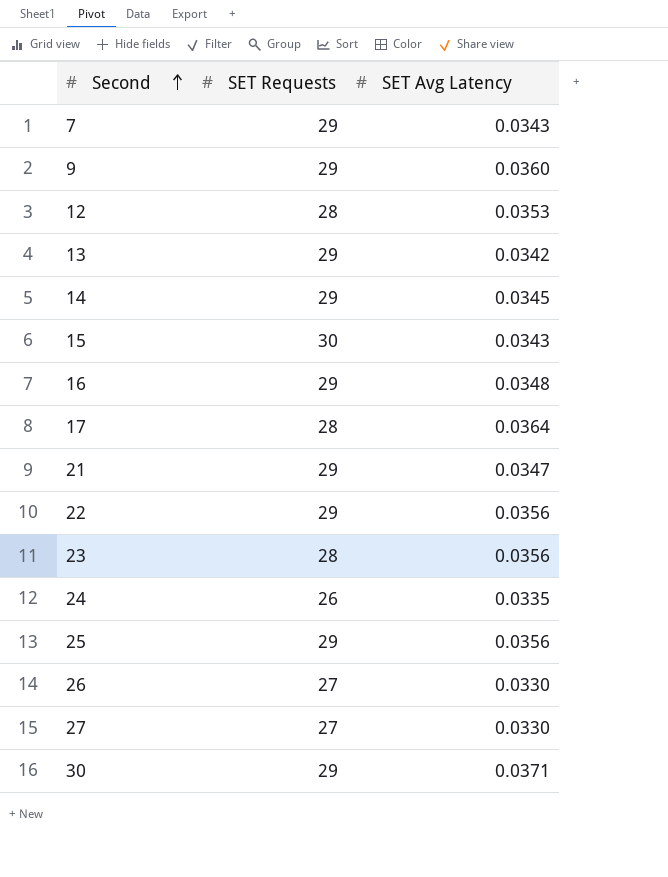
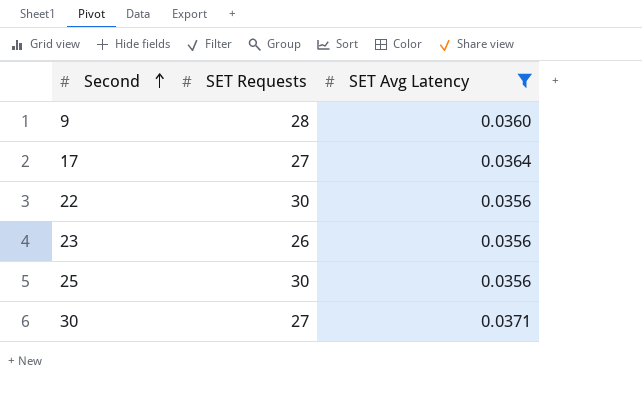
filter: none -> SET Avg Latency >= 0.0356
9 | SET Requests: 29 -> 28
17 | SET Requests: 28 -> 27
22 | SET Requests: 29 -> 30
23 | SET Requests: 28 -> 26
25 | SET Requests: 29 -> 30
30 | SET Requests: 29 -> 27

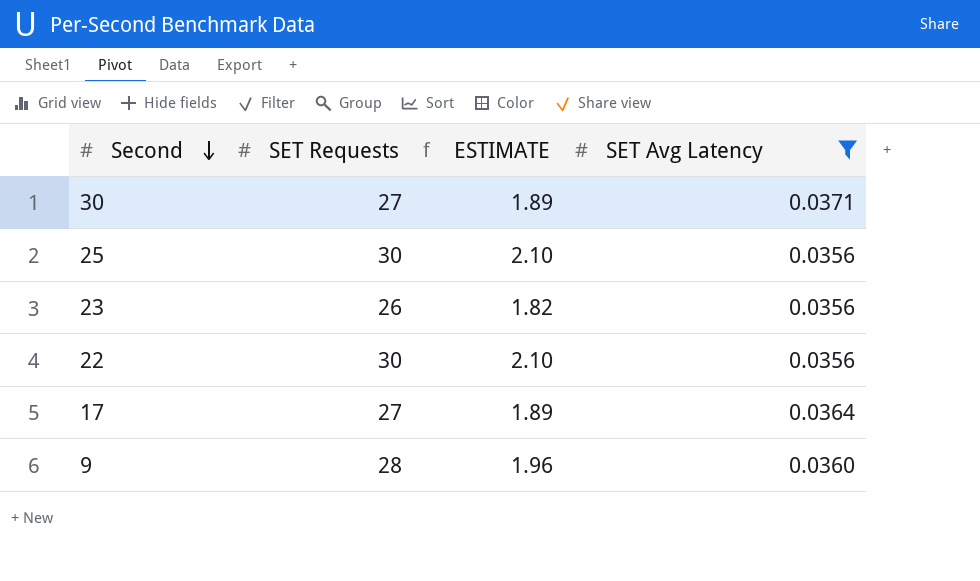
row order: Second ascending -> Second descending
column ESTIMATE | formula: none -> [SET Requests] * 0.07

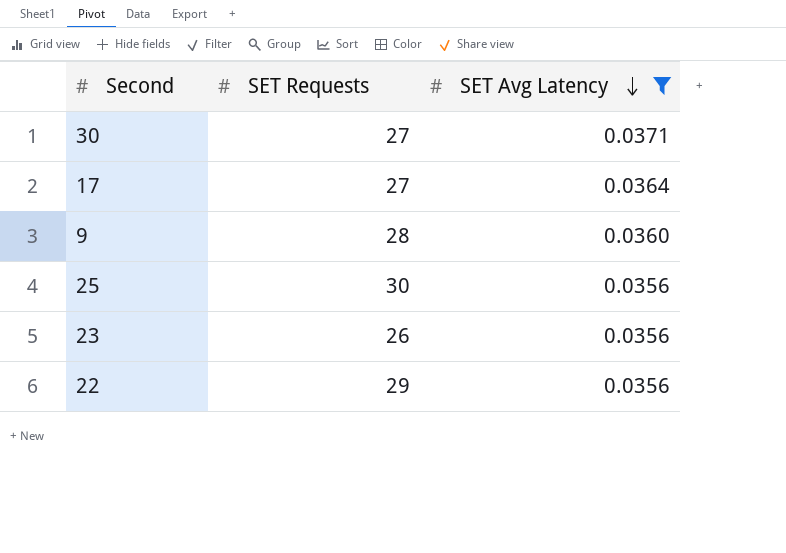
row order: Second descending -> SET Avg Latency descending
column ESTIMATE | formula: [SET Requests] * 0.07 -> none
22 | SET Requests: 30 -> 29

